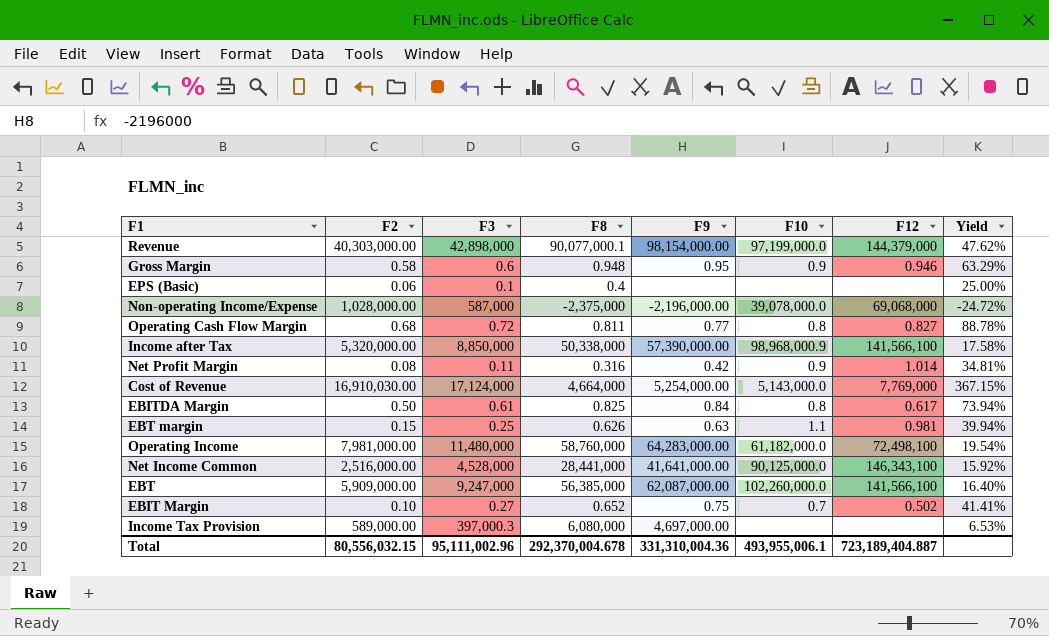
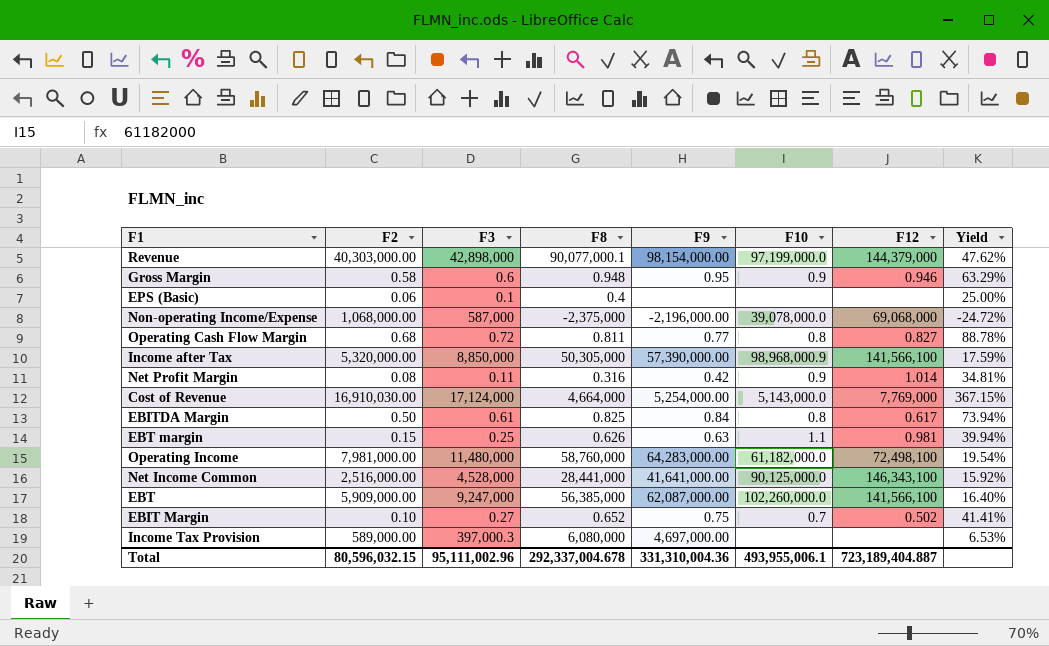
Non-operating Income/Expense | F2: 1,028,000.00 -> 1,068,000.00
Income after Tax | F8: 50,338,000 -> 50,305,000
Income after Tax | Yield: 17.58% -> 17.59%
Total | F2: 80,556,032.15 -> 80,596,032.15
Total | F8: 292,370,004.678 -> 292,337,004.678

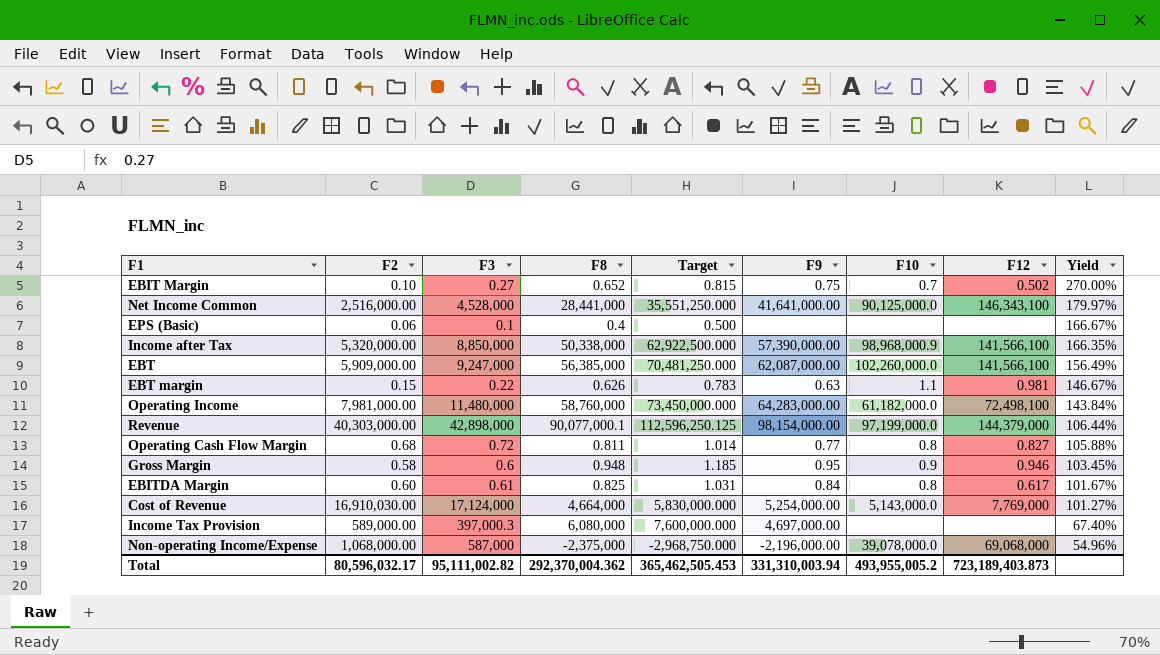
row order: none -> Yield descending
column Target | formula: none -> [F8] * 1.25
column Yield | formula: [F3] / [F8] -> [F3] / [F2]
row Net Profit Margin: 0.08 | 0.11 | 0.316 | 0.42 | 0.9 | 1.014 | 34.81% -> none
Income after Tax | F8: 50,305,000 -> 50,338,000
EBT margin | F3: 0.25 -> 0.22
EBITDA Margin | F2: 0.50 -> 0.60
Total | F2: 80,596,032.15 -> 80,596,032.17
Total | F3: 95,111,002.96 -> 95,111,002.82
Total | F8: 292,337,004.678 -> 292,370,004.362
Total | F9: 331,310,004.36 -> 331,310,003.94
Total | F10: 493,955,006.1 -> 493,955,005.2
Total | F12: 723,189,404.887 -> 723,189,403.873

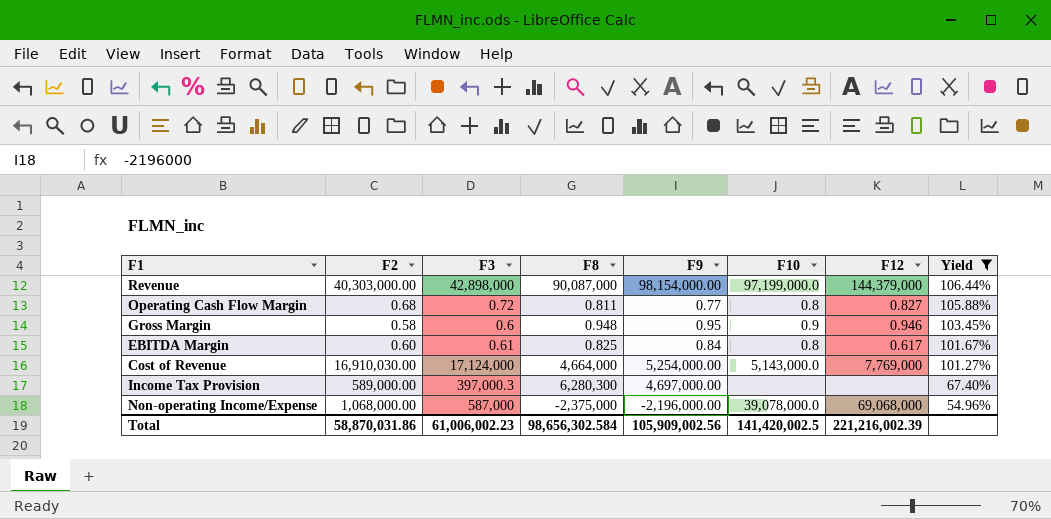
filter: none -> Yield <= 106.44%
column Target | formula: [F8] * 1.25 -> none
Revenue | F8: 90,077,000.1 -> 90,087,000
Income Tax Provision | F8: 6,080,000 -> 6,280,300
Total | F2: 80,596,032.17 -> 58,870,031.86
Total | F3: 95,111,002.82 -> 61,006,002.23
Total | F8: 292,370,004.362 -> 98,656,302.584
Total | F9: 331,310,003.94 -> 105,909,002.56
Total | F10: 493,955,005.2 -> 141,420,002.5
Total | F12: 723,189,403.873 -> 221,216,002.39

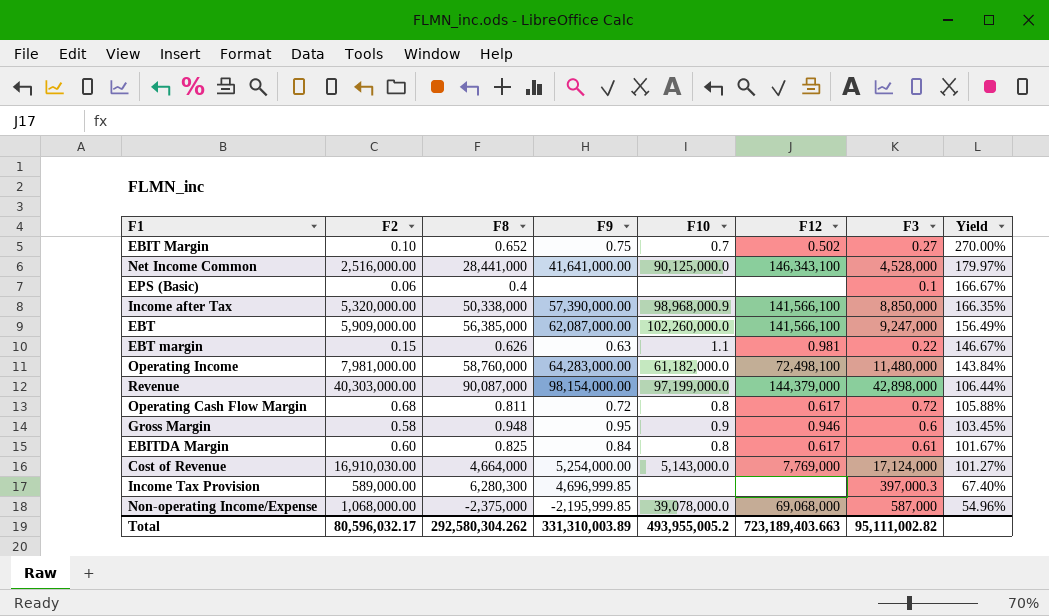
filter: Yield <= 106.44% -> none
column F3 | position: 3 -> 7
Operating Cash Flow Margin | F9: 0.77 -> 0.72
Operating Cash Flow Margin | F12: 0.827 -> 0.617
Income Tax Provision | F9: 4,697,000.00 -> 4,696,999.85
Non-operating Income/Expense | F9: -2,196,000.00 -> -2,195,999.85
Total | F2: 58,870,031.86 -> 80,596,032.17
Total | F8: 98,656,302.584 -> 292,580,304.262
Total | F9: 105,909,002.56 -> 331,310,003.89
Total | F10: 141,420,002.5 -> 493,955,005.2
Total | F12: 221,216,002.39 -> 723,189,403.663
Total | F3: 61,006,002.23 -> 95,111,002.82

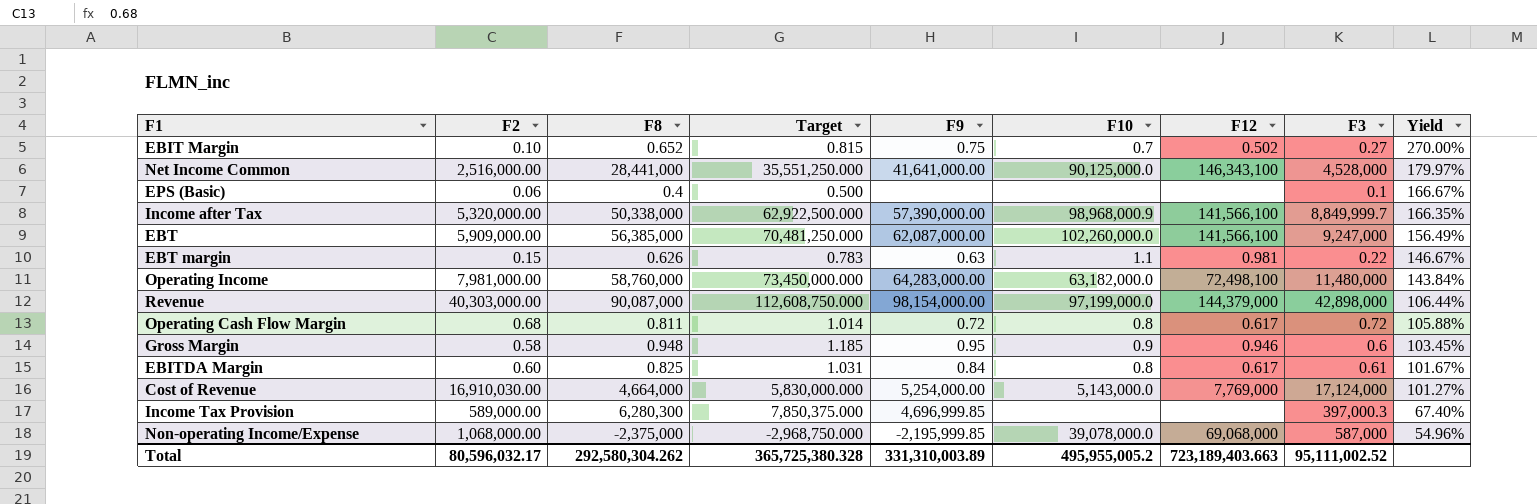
column Target | formula: none -> [F8] * 1.25
Income after Tax | F3: 8,850,000 -> 8,849,999.7
Operating Income | F10: 61,182,000.0 -> 63,182,000.0
Total | F10: 493,955,005.2 -> 495,955,005.2
Total | F3: 95,111,002.82 -> 95,111,002.52

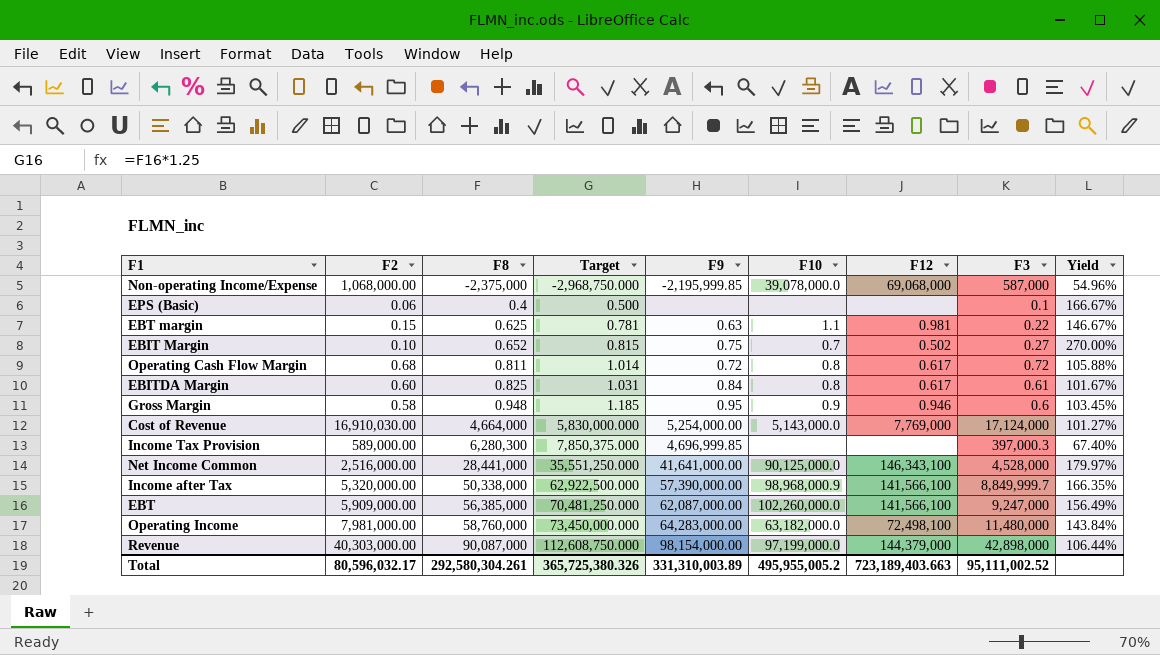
row order: Yield descending -> F8 ascending
EBT margin | F8: 0.626 -> 0.625
EBT margin | Target: 0.783 -> 0.781
Total | F8: 292,580,304.262 -> 292,580,304.261
Total | Target: 365,725,380.328 -> 365,725,380.326

